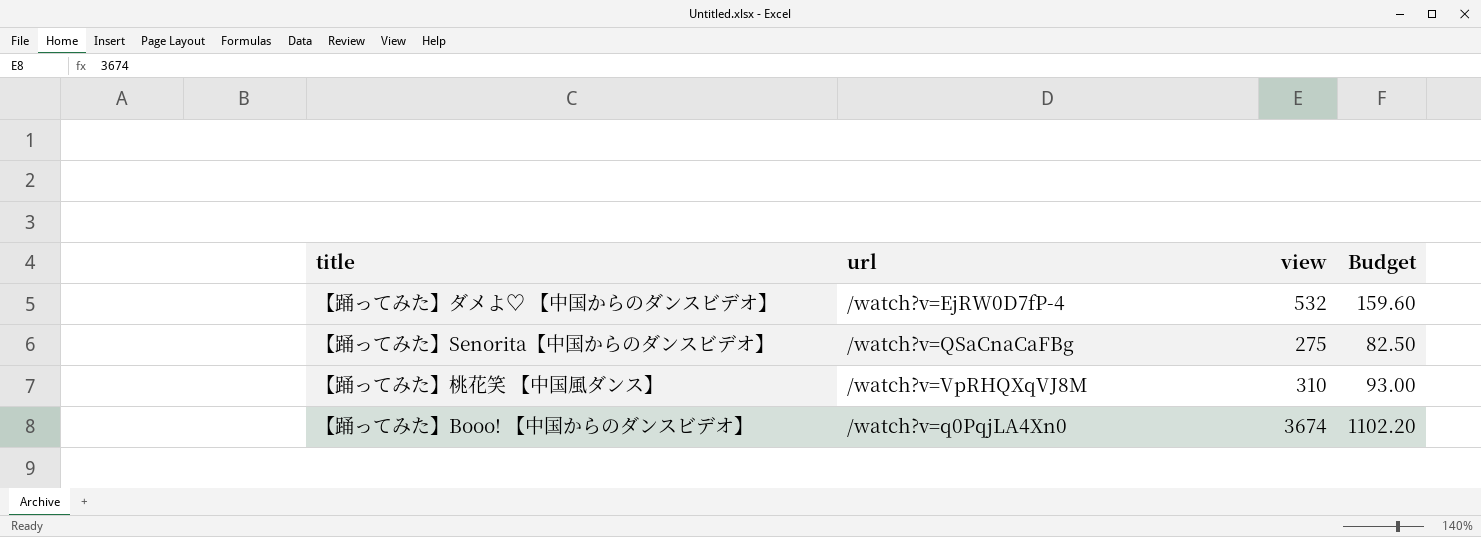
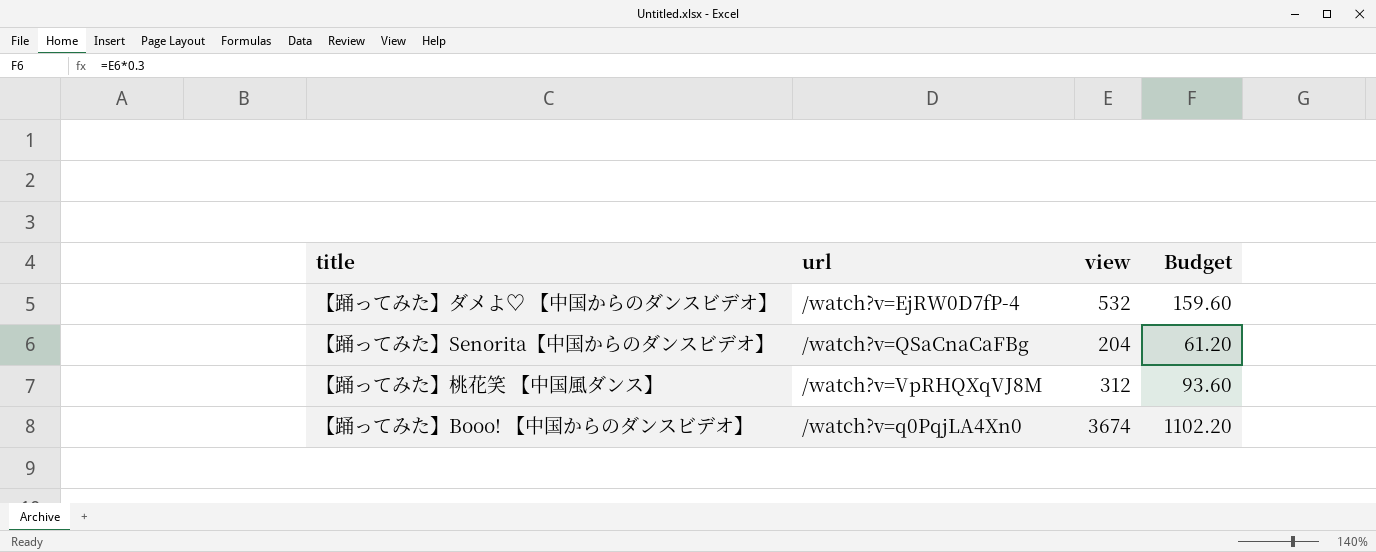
【踊ってみた】Senorita【中国からのダンスビデオ】 | view: 275 -> 204
【踊ってみた】Senorita【中国からのダンスビデオ】 | Budget: 82.50 -> 61.20
【踊ってみた】桃花笑 【中国風ダンス】 | view: 310 -> 312
【踊ってみた】桃花笑 【中国風ダンス】 | Budget: 93.00 -> 93.60

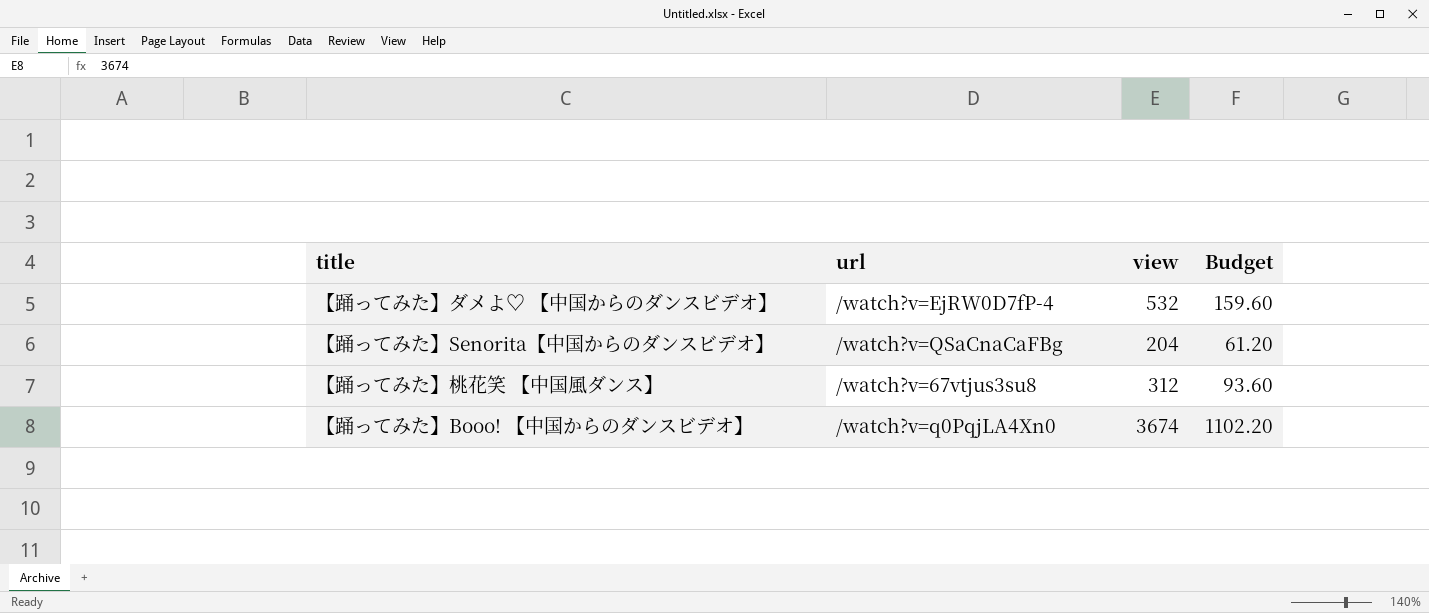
【踊ってみた】桃花笑 【中国風ダンス】 | url: /watch?v=VpRHQXqVJ8M -> /watch?v=67vtjus3su8

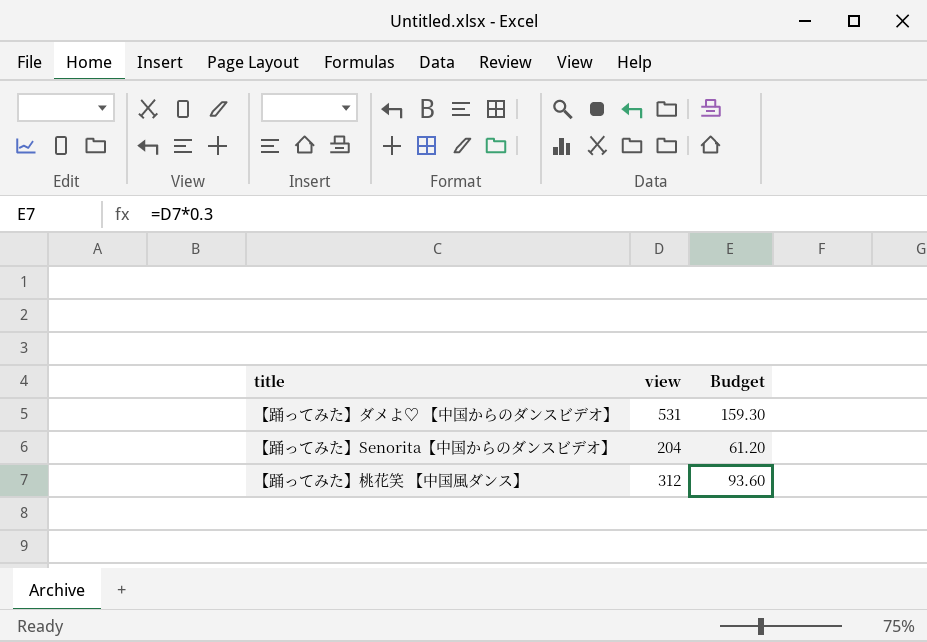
column url | position: 2 -> none
row 【踊ってみた】Booo! 【中国からのダンスビデオ】: /watch?v=q0PqjLA4Xn0 | 3674 | 1102.20 -> none
【踊ってみた】ダメよ♡ 【中国からのダンスビデオ】 | view: 532 -> 531
【踊ってみた】ダメよ♡ 【中国からのダンスビデオ】 | Budget: 159.60 -> 159.30

